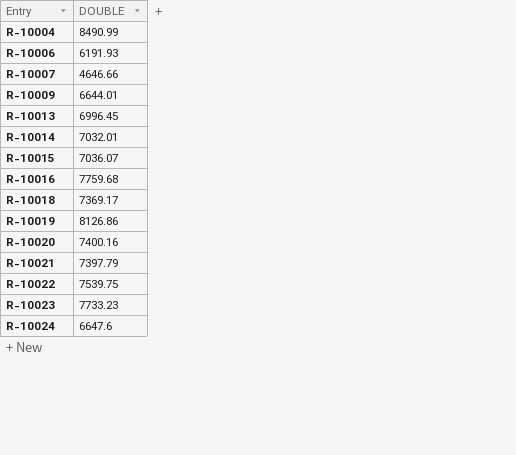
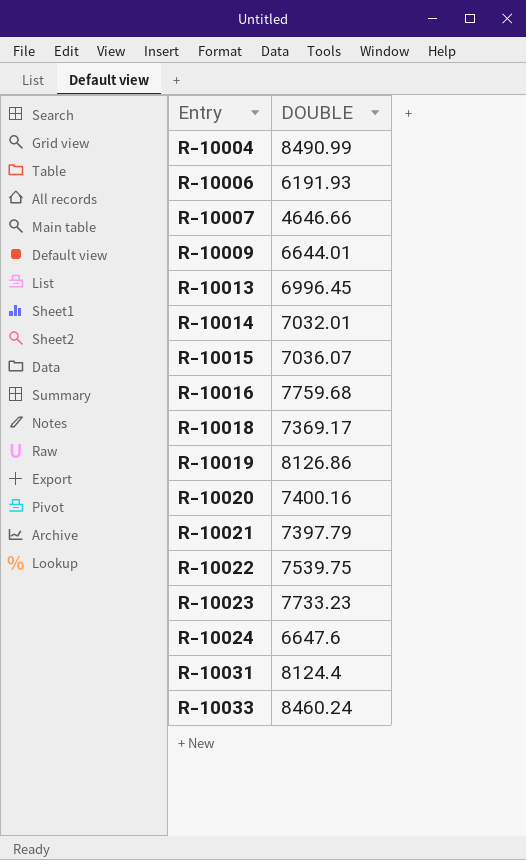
row R-10031: none -> 8124.4
row R-10033: none -> 8460.24

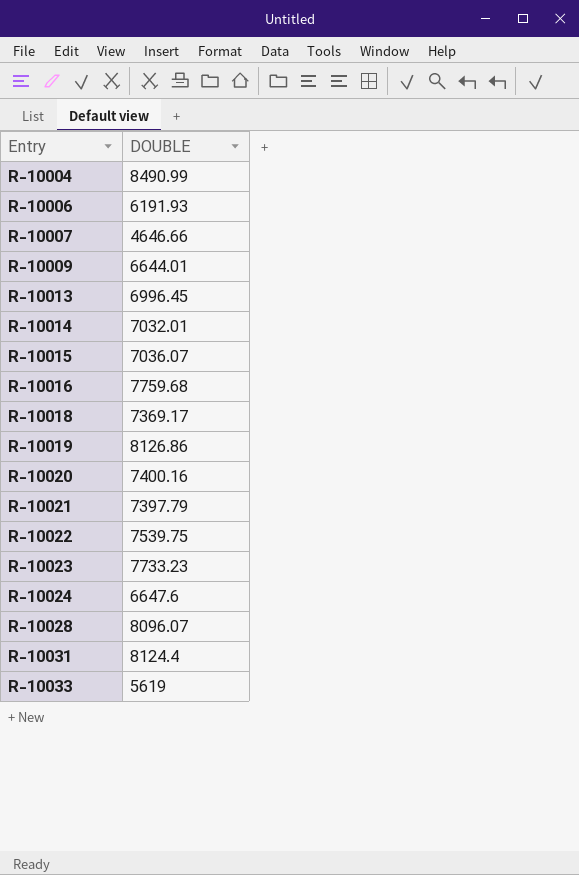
row R-10028: none -> 8096.07
R-10033 | DOUBLE: 8460.24 -> 5619

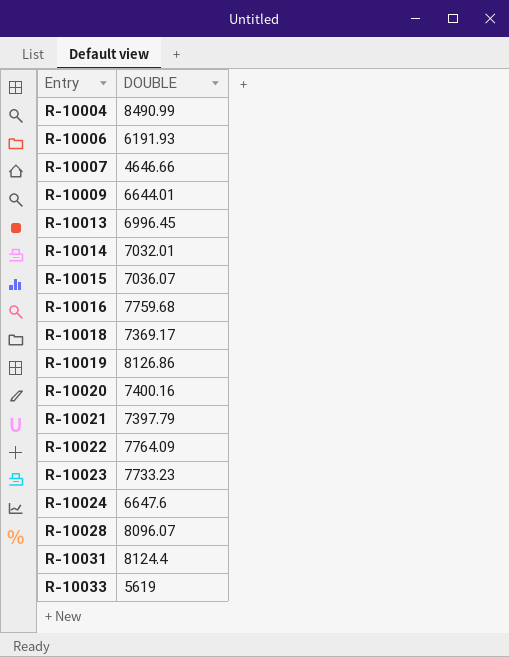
R-10022 | DOUBLE: 7539.75 -> 7764.09

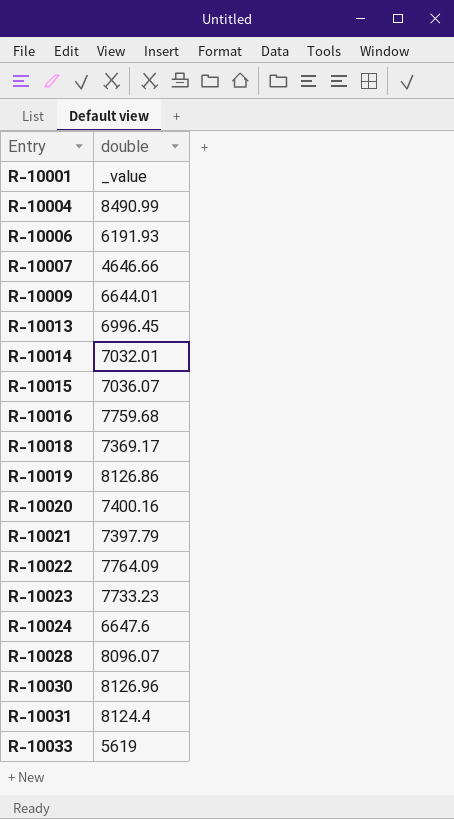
column name: DOUBLE -> double
row R-10001: none -> _value
row R-10030: none -> 8126.96

